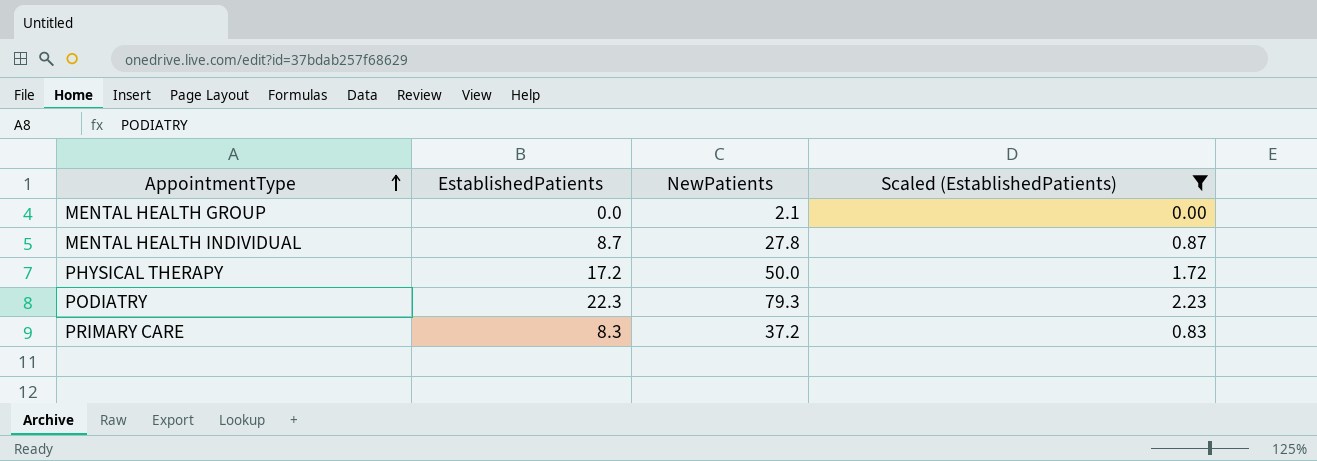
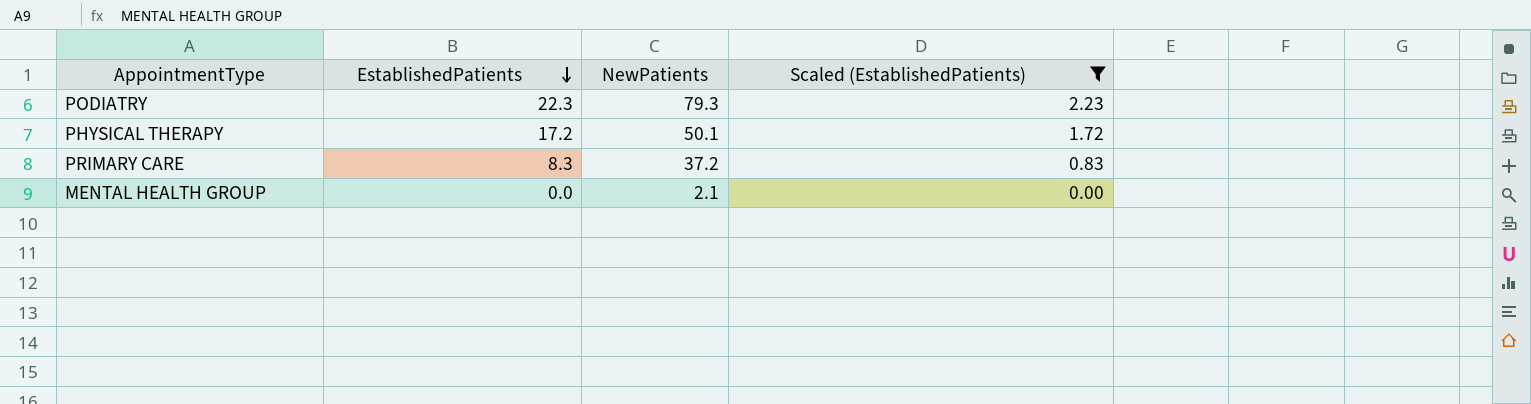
row order: AppointmentType ascending -> EstablishedPatients descending
row MENTAL HEALTH INDIVIDUAL: 8.7 | 27.8 | 0.87 -> none
PHYSICAL THERAPY | NewPatients: 50.0 -> 50.1

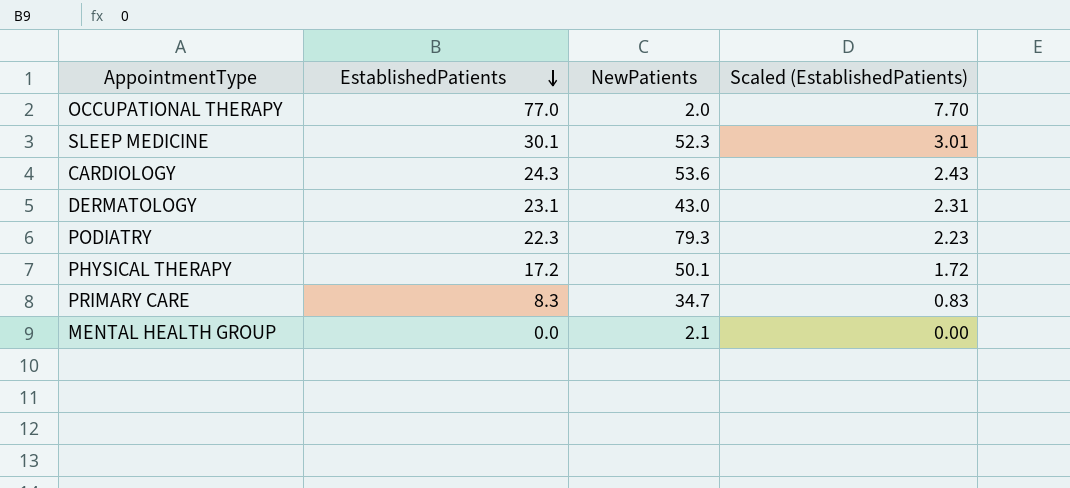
filter: Scaled (EstablishedPatients) <= 2.23 -> none
PRIMARY CARE | NewPatients: 37.2 -> 34.7

